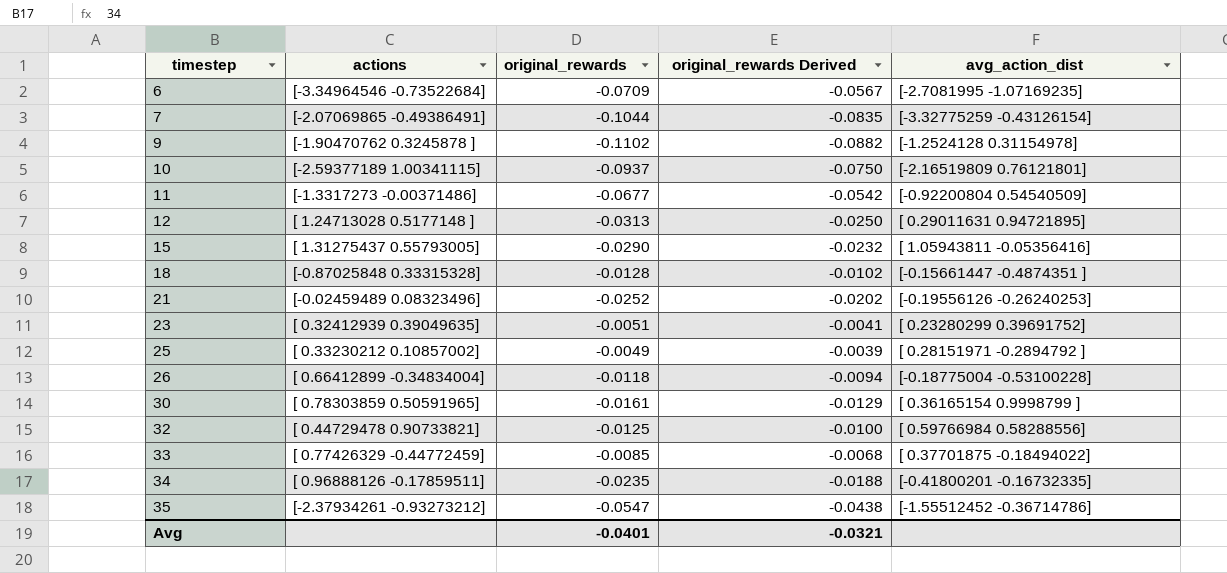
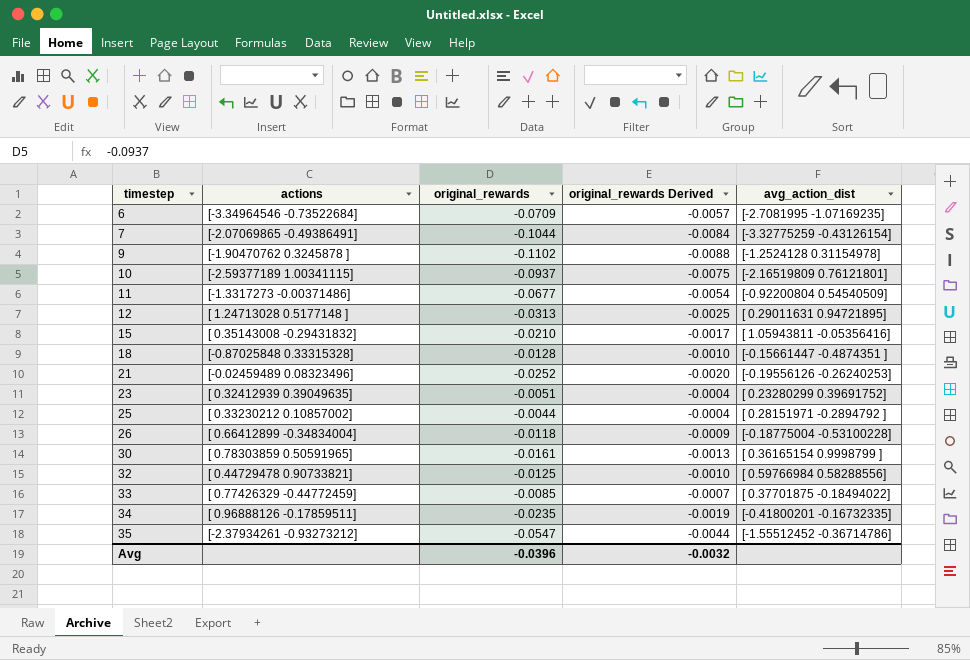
column original_rewards Derived | formula: [original_rewards] * 0.8 -> [original_rewards] * 0.08
15 | actions: [ 1.31275437 0.55793005] -> [ 0.35143008 -0.29431832]
15 | original_rewards: -0.0290 -> -0.0210
25 | original_rewards: -0.0049 -> -0.0044
Avg | original_rewards: -0.0401 -> -0.0396
Avg | original_rewards Derived: -0.0321 -> -0.0032

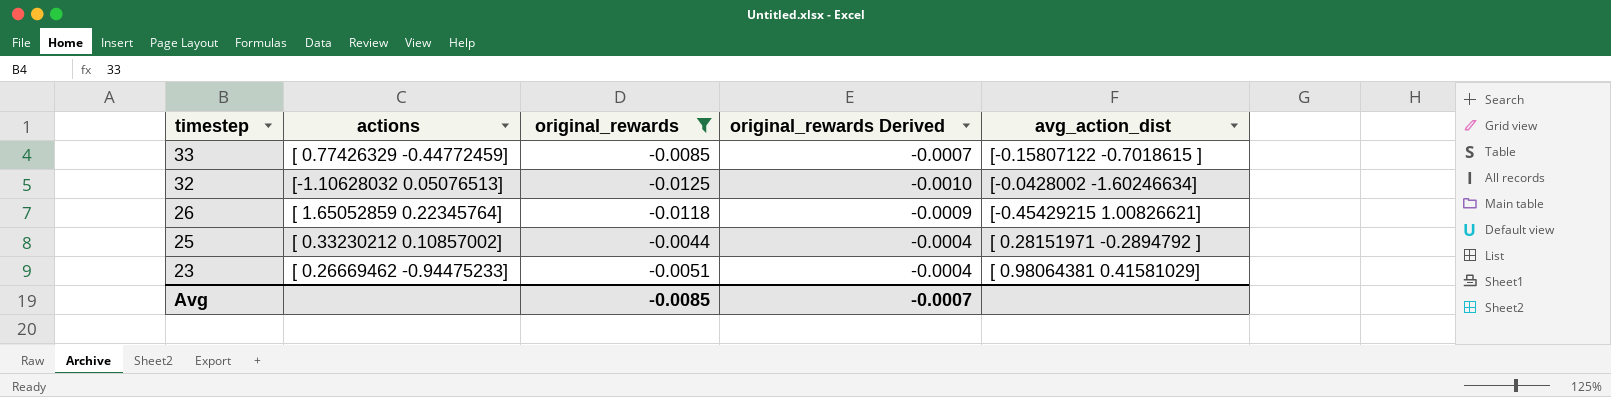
filter: none -> original_rewards >= -0.0125
row order: timestep ascending -> timestep descending
33 | avg_action_dist: [ 0.37701875 -0.18494022] -> [-0.15807122 -0.7018615 ]
32 | actions: [ 0.44729478 0.90733821] -> [-1.10628032 0.05076513]
32 | avg_action_dist: [ 0.59766984 0.58288556] -> [-0.0428002 -1.60246634]
26 | actions: [ 0.66412899 -0.34834004] -> [ 1.65052859 0.22345764]
26 | avg_action_dist: [-0.18775004 -0.53100228] -> [-0.45429215 1.00826621]
23 | actions: [ 0.32412939 0.39049635] -> [ 0.26669462 -0.94475233]
23 | avg_action_dist: [ 0.23280299 0.39691752] -> [ 0.98064381 0.41581029]
Avg | original_rewards: -0.0396 -> -0.0085
Avg | original_rewards Derived: -0.0032 -> -0.0007

